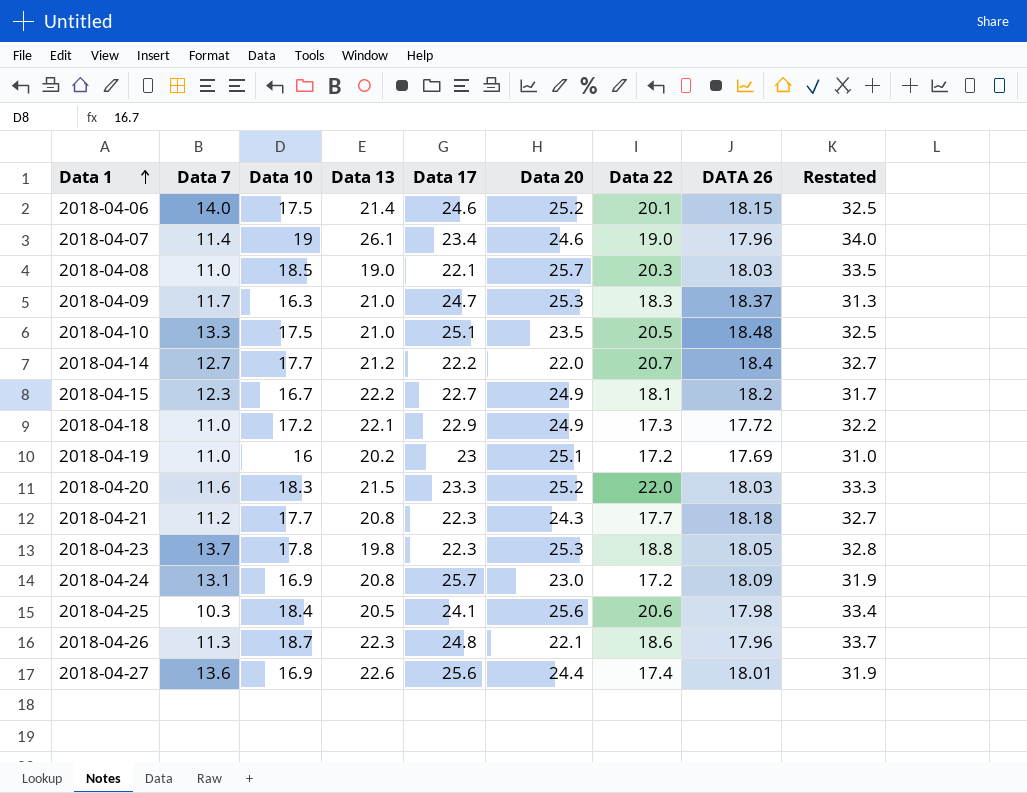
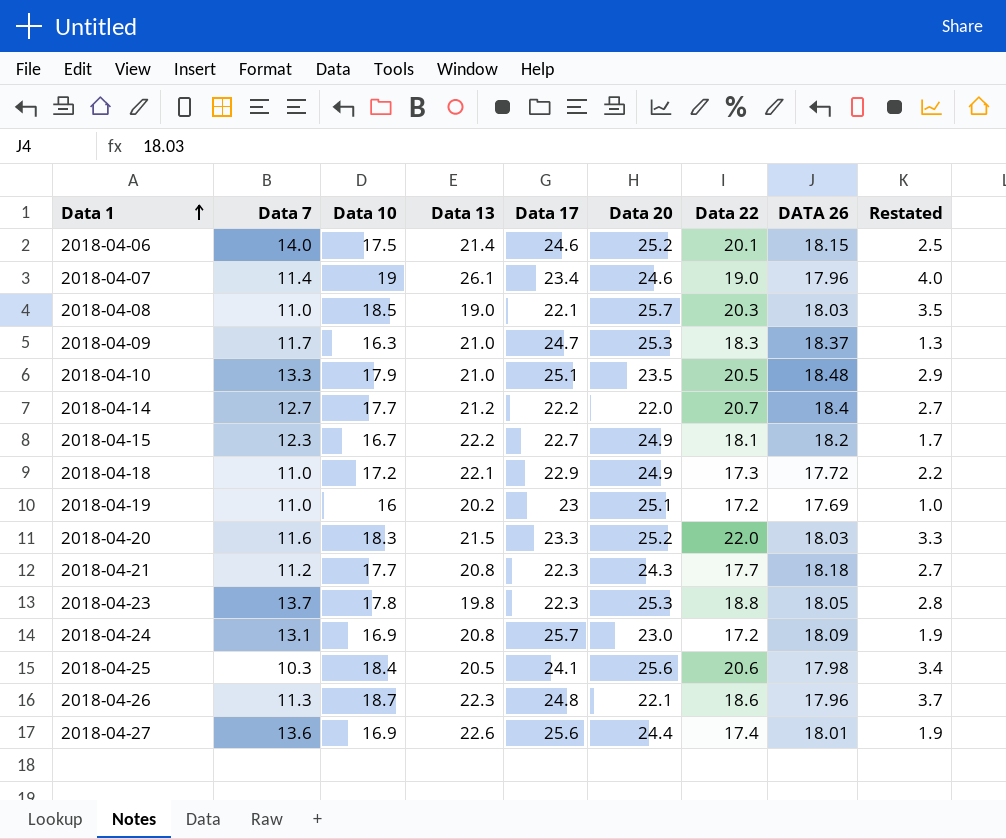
column Restated | formula: [Data 10] + 15 -> [Data 10] - 15
2018-04-10 | Data 10: 17.5 -> 17.9

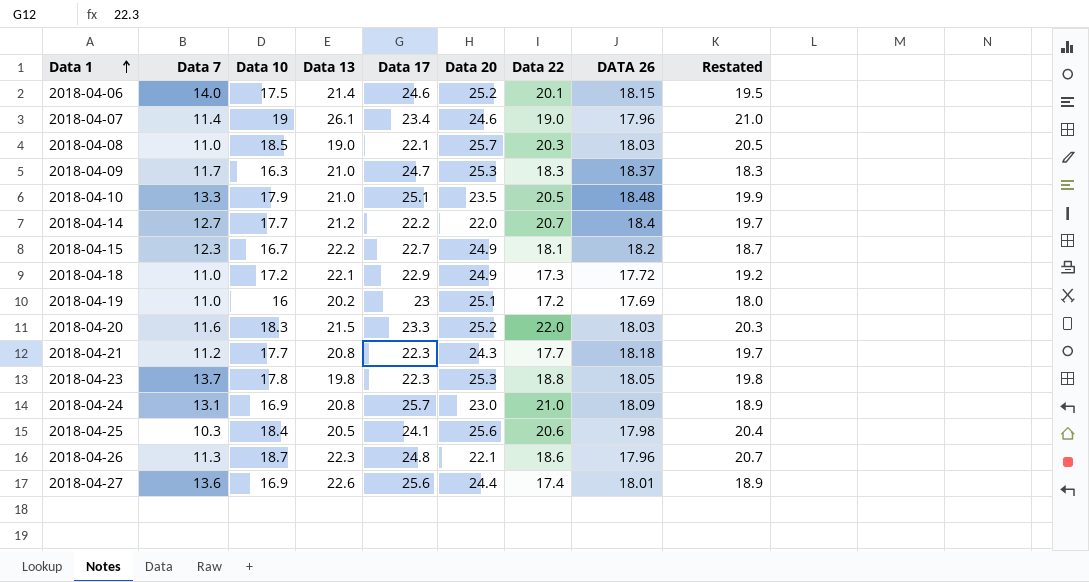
column Restated | formula: [Data 10] - 15 -> [Data 10] + 2
2018-04-24 | Data 22: 17.2 -> 21.0

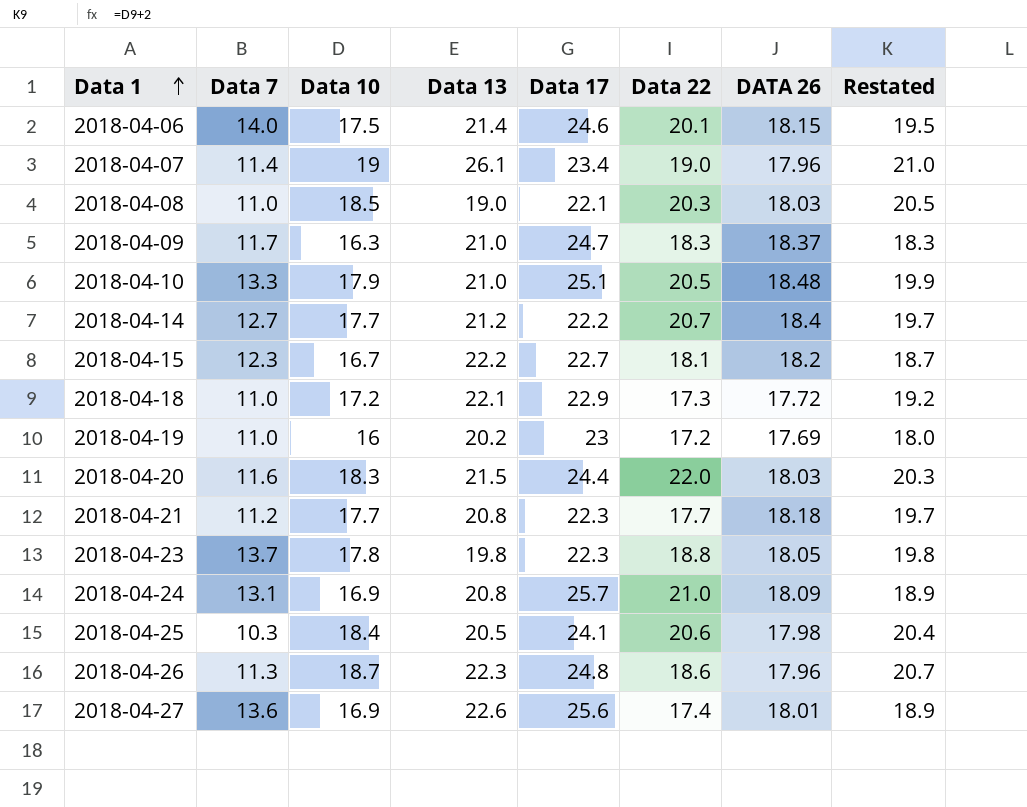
column Data 20 | position: 6 -> none
2018-04-20 | Data 17: 23.3 -> 24.4

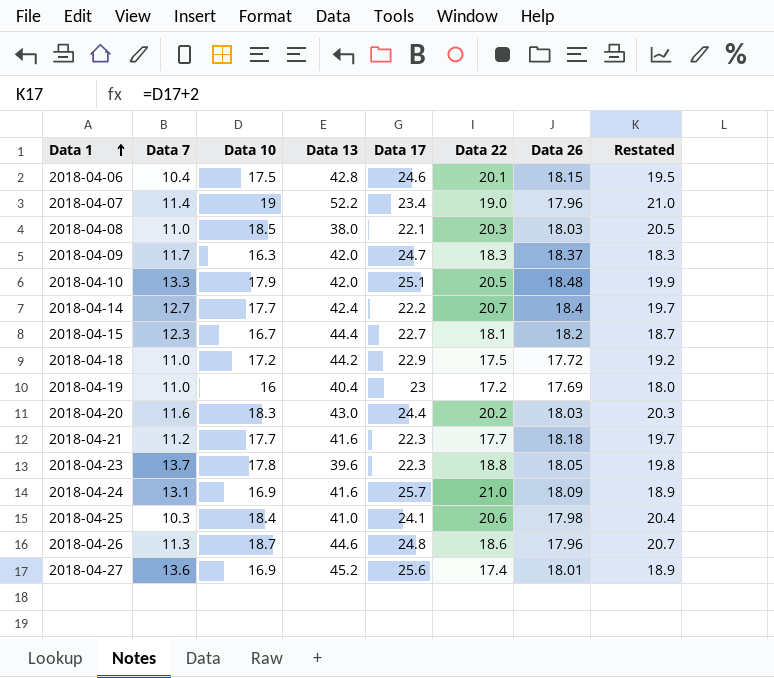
column name: DATA 26 -> Data 26
2018-04-06 | Data 7: 14.0 -> 10.4
2018-04-06 | Data 13: 21.4 -> 42.8
2018-04-07 | Data 13: 26.1 -> 52.2
2018-04-08 | Data 13: 19.0 -> 38.0
2018-04-09 | Data 13: 21.0 -> 42.0
2018-04-10 | Data 13: 21.0 -> 42.0
2018-04-14 | Data 13: 21.2 -> 42.4
2018-04-15 | Data 13: 22.2 -> 44.4
2018-04-18 | Data 13: 22.1 -> 44.2
2018-04-18 | Data 22: 17.3 -> 17.5
2018-04-19 | Data 13: 20.2 -> 40.4
2018-04-20 | Data 13: 21.5 -> 43.0
2018-04-20 | Data 22: 22.0 -> 20.2
2018-04-21 | Data 13: 20.8 -> 41.6
2018-04-23 | Data 13: 19.8 -> 39.6
2018-04-24 | Data 13: 20.8 -> 41.6
2018-04-25 | Data 13: 20.5 -> 41.0
2018-04-26 | Data 13: 22.3 -> 44.6
2018-04-27 | Data 13: 22.6 -> 45.2

